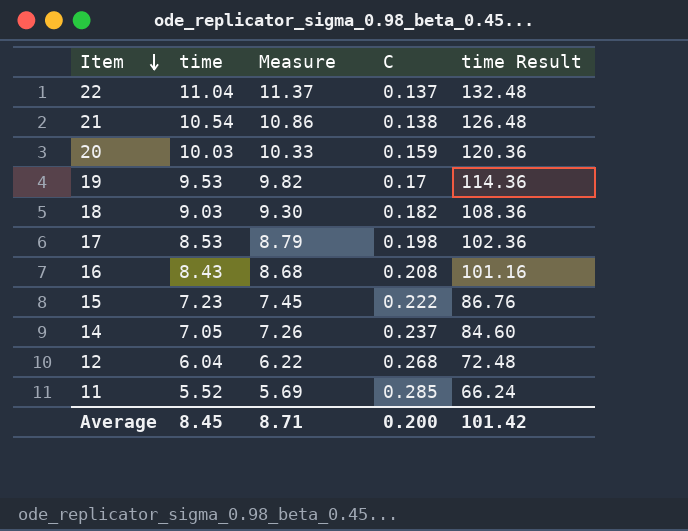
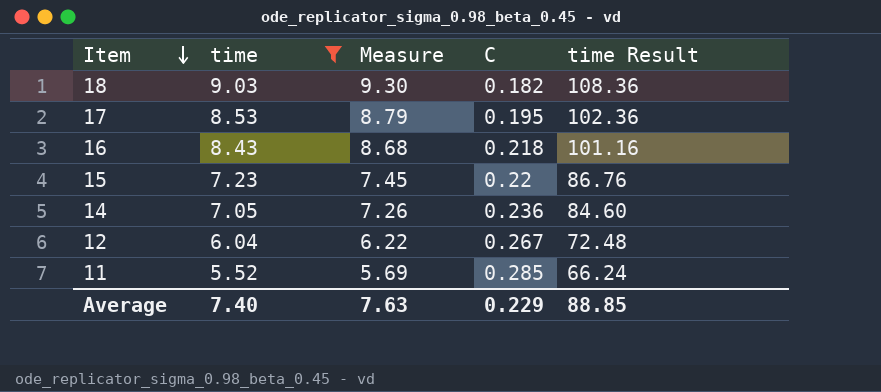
filter: none -> time <= 9.03
17 | C: 0.198 -> 0.195
16 | C: 0.208 -> 0.218
15 | C: 0.222 -> 0.22
14 | C: 0.237 -> 0.236
12 | C: 0.268 -> 0.267
Average | time: 8.45 -> 7.40
Average | Measure: 8.71 -> 7.63
Average | C: 0.200 -> 0.229
Average | time Result: 101.42 -> 88.85

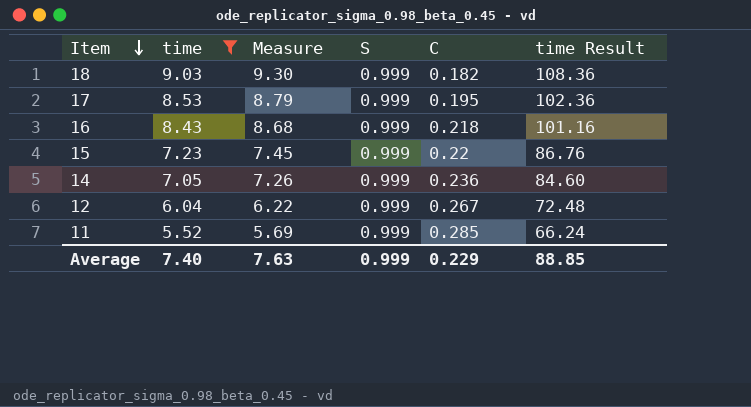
column S | position: none -> 4

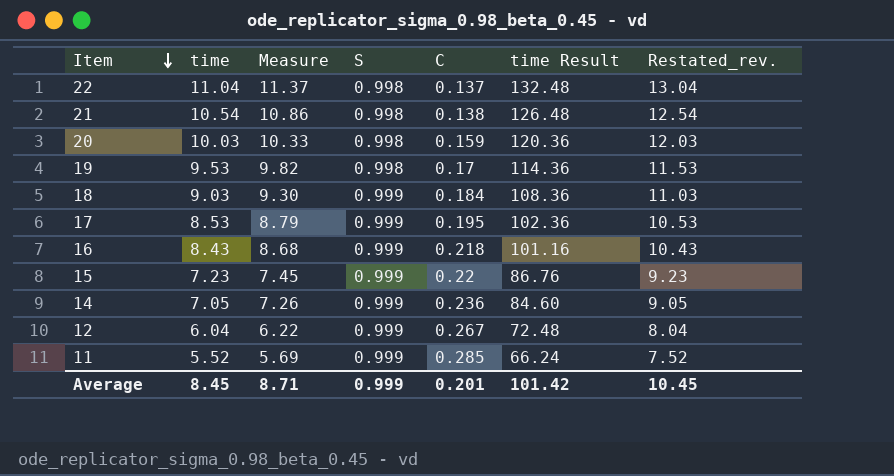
filter: time <= 9.03 -> none
column Restated_rev. | formula: none -> [time] + 2
18 | C: 0.182 -> 0.184
Average | time: 7.40 -> 8.45
Average | Measure: 7.63 -> 8.71
Average | C: 0.229 -> 0.201
Average | time Result: 88.85 -> 101.42

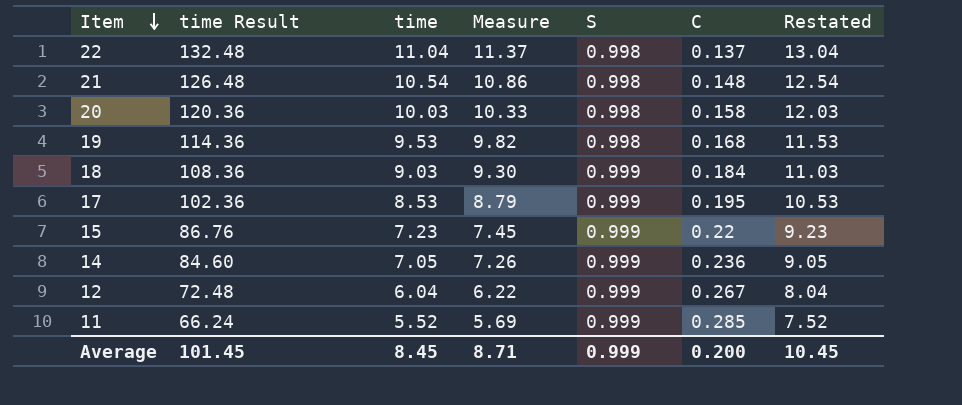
column time Result | position: 6 -> 2
column name: Restated_rev. -> Restated
row 16: 8.43 | 8.68 | 0.999 | 0.218 | 101.16 | 10.43 -> none
21 | C: 0.138 -> 0.148
20 | C: 0.159 -> 0.158
19 | C: 0.17 -> 0.168
Average | time Result: 101.42 -> 101.45
Average | C: 0.201 -> 0.200

